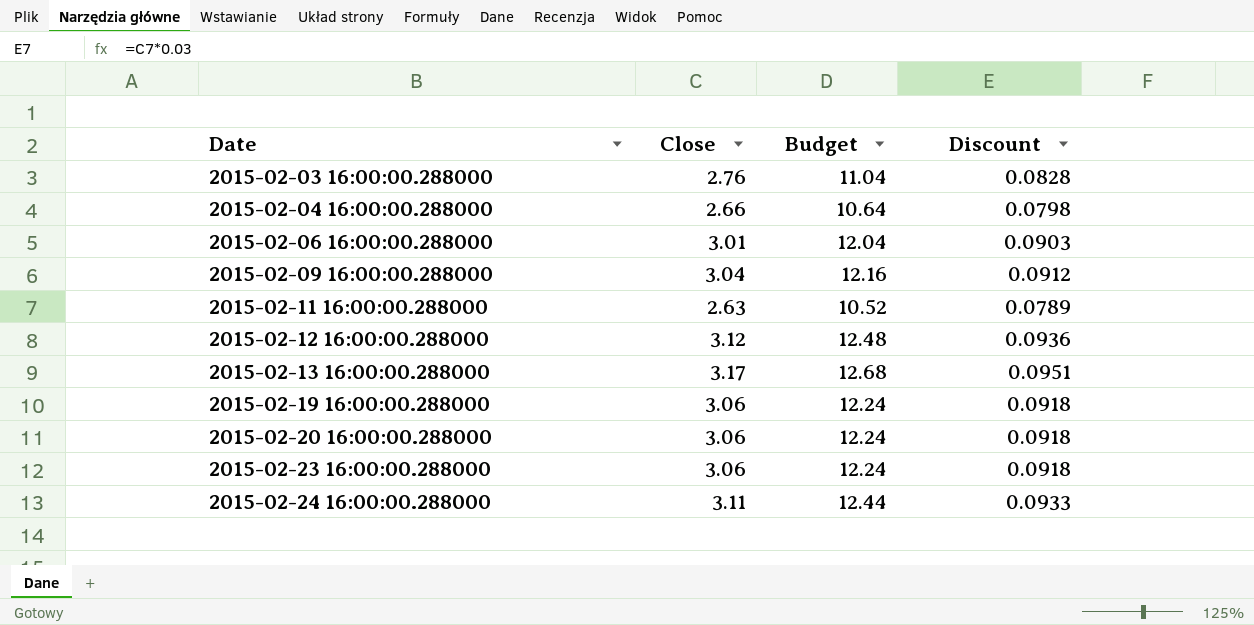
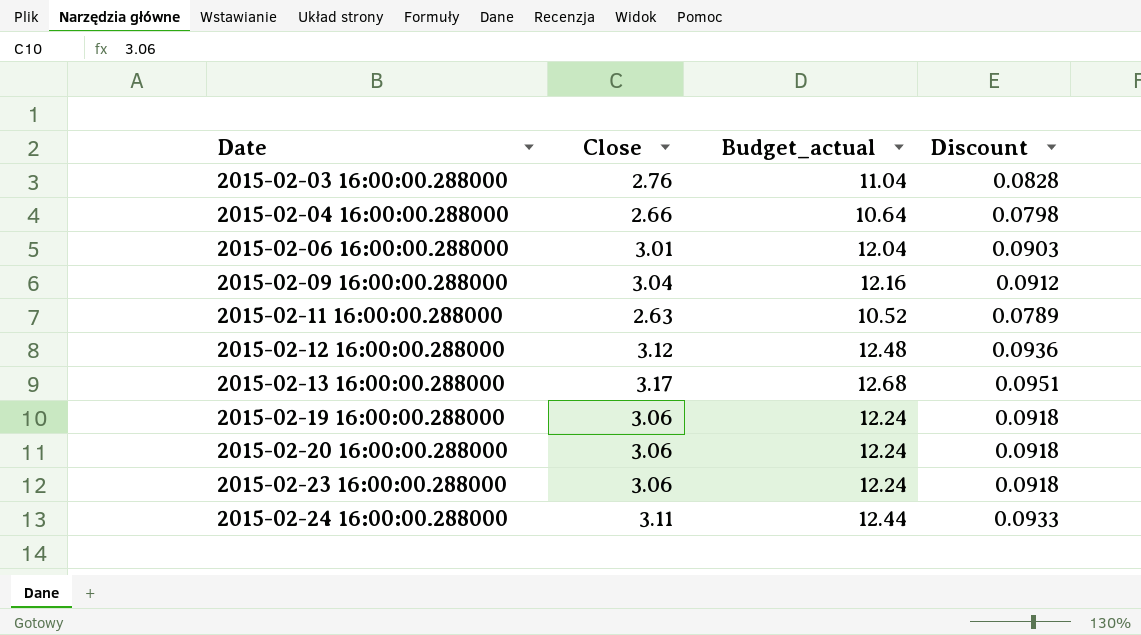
column name: Budget -> Budget_actual

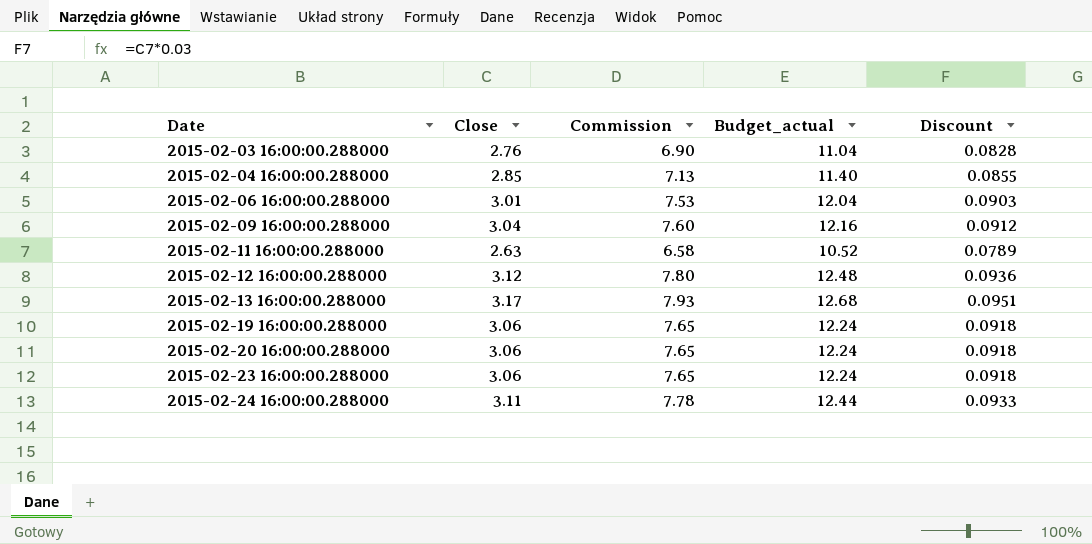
column Commission | formula: none -> [Close] * 2.5
2015-02-04 16:00:00.288000 | Close: 2.66 -> 2.85
2015-02-04 16:00:00.288000 | Budget_actual: 10.64 -> 11.40
2015-02-04 16:00:00.288000 | Discount: 0.0798 -> 0.0855

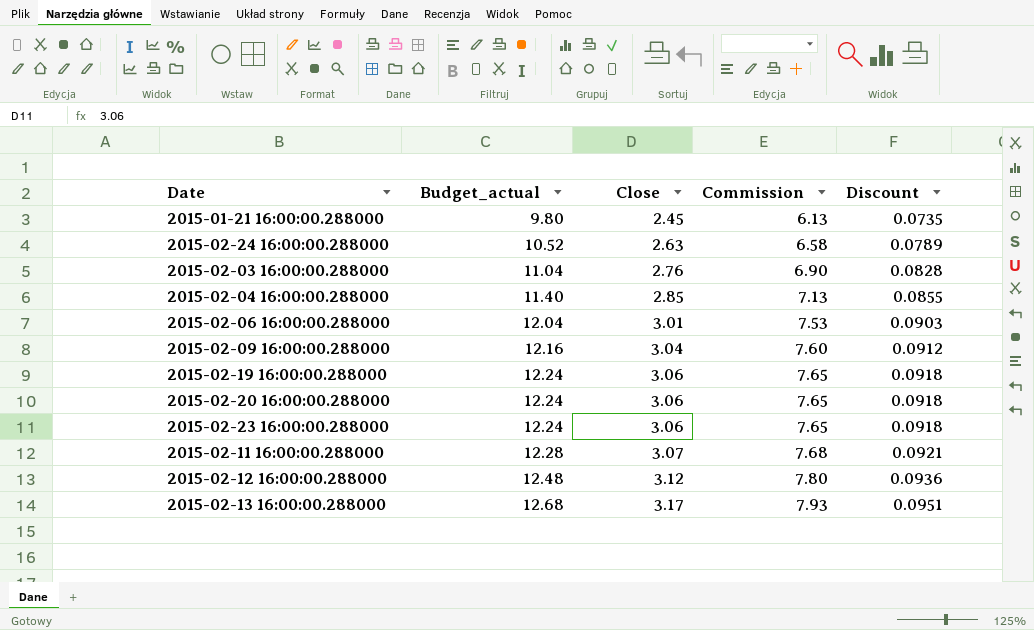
row order: Date ascending -> Budget_actual ascending
column Budget_actual | position: 4 -> 2
row 2015-01-21 16:00:00.288000: none -> 9.80 | 2.45 | 6.13 | 0.0735
2015-02-24 16:00:00.288000 | Budget_actual: 12.44 -> 10.52
2015-02-24 16:00:00.288000 | Close: 3.11 -> 2.63
2015-02-24 16:00:00.288000 | Commission: 7.78 -> 6.58
2015-02-24 16:00:00.288000 | Discount: 0.0933 -> 0.0789
2015-02-11 16:00:00.288000 | Budget_actual: 10.52 -> 12.28
2015-02-11 16:00:00.288000 | Close: 2.63 -> 3.07
2015-02-11 16:00:00.288000 | Commission: 6.58 -> 7.68
2015-02-11 16:00:00.288000 | Discount: 0.0789 -> 0.0921

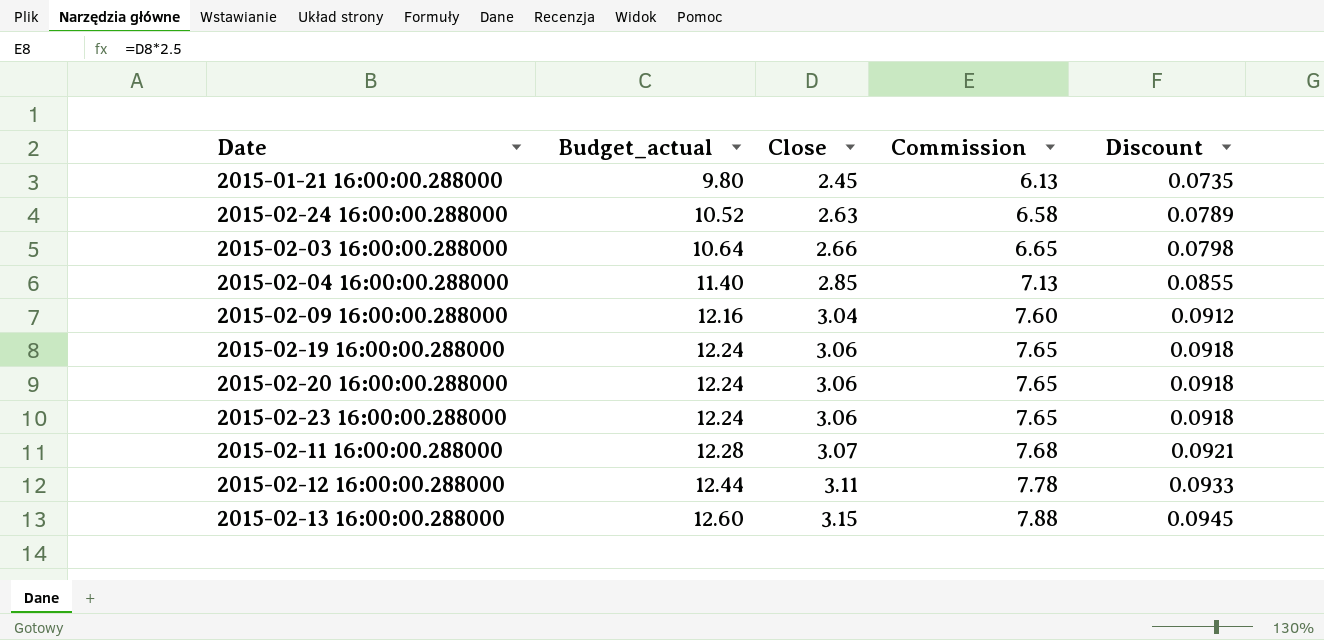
row 2015-02-06 16:00:00.288000: 12.04 | 3.01 | 7.53 | 0.0903 -> none
2015-02-03 16:00:00.288000 | Budget_actual: 11.04 -> 10.64
2015-02-03 16:00:00.288000 | Close: 2.76 -> 2.66
2015-02-03 16:00:00.288000 | Commission: 6.90 -> 6.65
2015-02-03 16:00:00.288000 | Discount: 0.0828 -> 0.0798
2015-02-12 16:00:00.288000 | Budget_actual: 12.48 -> 12.44
2015-02-12 16:00:00.288000 | Close: 3.12 -> 3.11
2015-02-12 16:00:00.288000 | Commission: 7.80 -> 7.78
2015-02-12 16:00:00.288000 | Discount: 0.0936 -> 0.0933
2015-02-13 16:00:00.288000 | Budget_actual: 12.68 -> 12.60
2015-02-13 16:00:00.288000 | Close: 3.17 -> 3.15
2015-02-13 16:00:00.288000 | Commission: 7.93 -> 7.88
2015-02-13 16:00:00.288000 | Discount: 0.0951 -> 0.0945

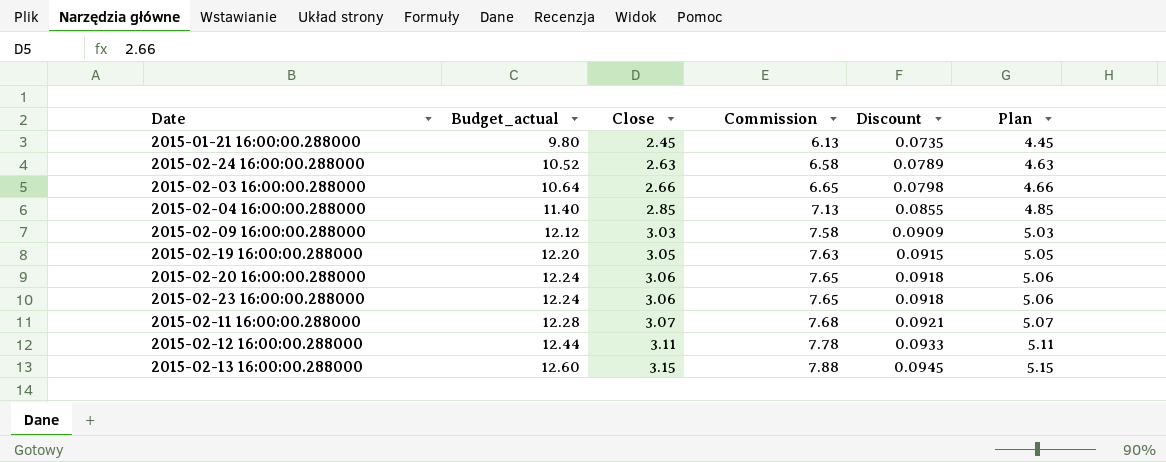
column Plan | formula: none -> [Close] + 2
2015-02-09 16:00:00.288000 | Budget_actual: 12.16 -> 12.12
2015-02-09 16:00:00.288000 | Close: 3.04 -> 3.03
2015-02-09 16:00:00.288000 | Commission: 7.60 -> 7.58
2015-02-09 16:00:00.288000 | Discount: 0.0912 -> 0.0909
2015-02-19 16:00:00.288000 | Budget_actual: 12.24 -> 12.20
2015-02-19 16:00:00.288000 | Close: 3.06 -> 3.05
2015-02-19 16:00:00.288000 | Commission: 7.65 -> 7.63
2015-02-19 16:00:00.288000 | Discount: 0.0918 -> 0.0915

